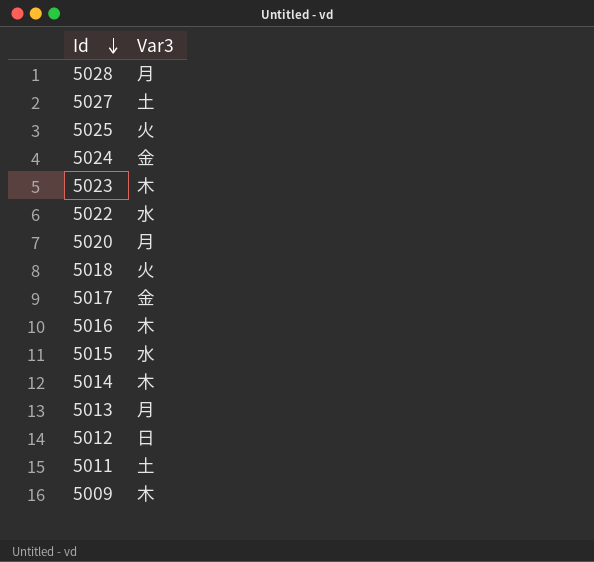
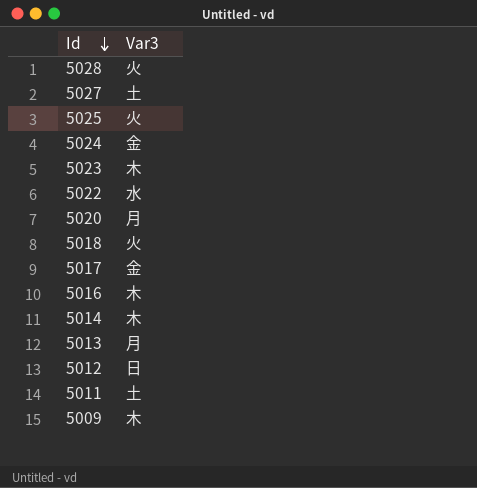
row 5015: 水 -> none
5028 | Var3: 月 -> 火

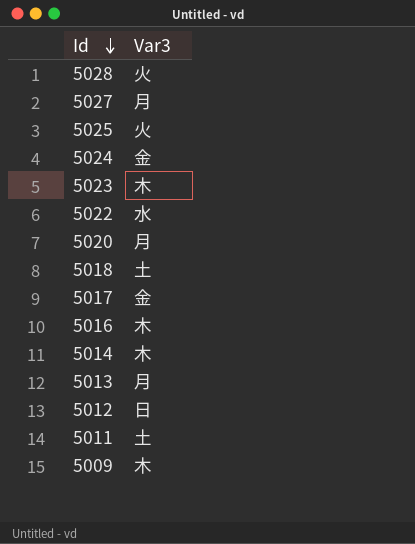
5027 | Var3: 土 -> 月
5018 | Var3: 火 -> 土

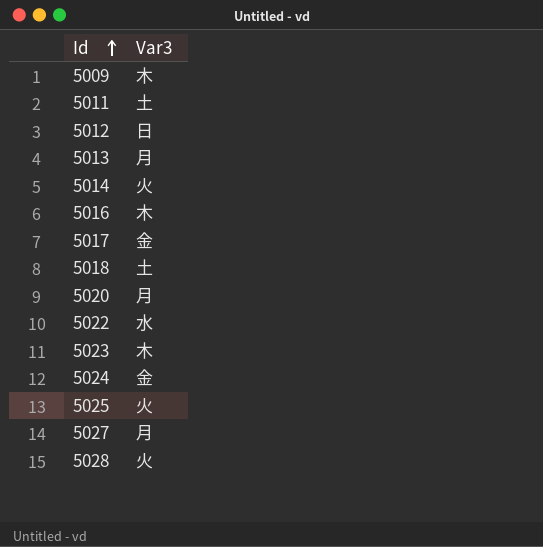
row order: Id descending -> Id ascending
5014 | Var3: 木 -> 火

